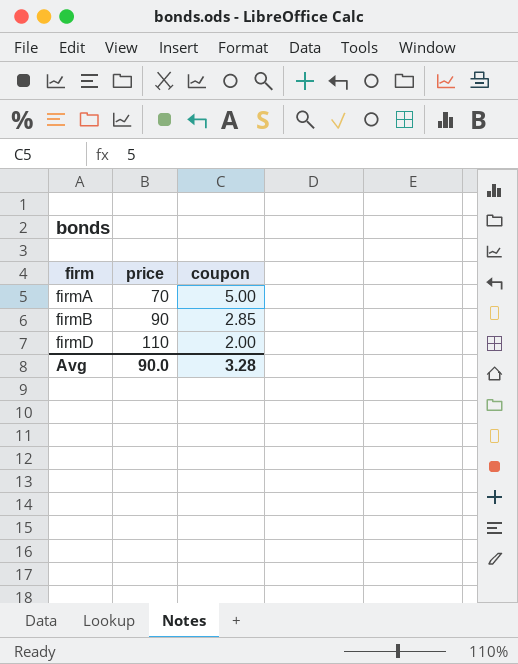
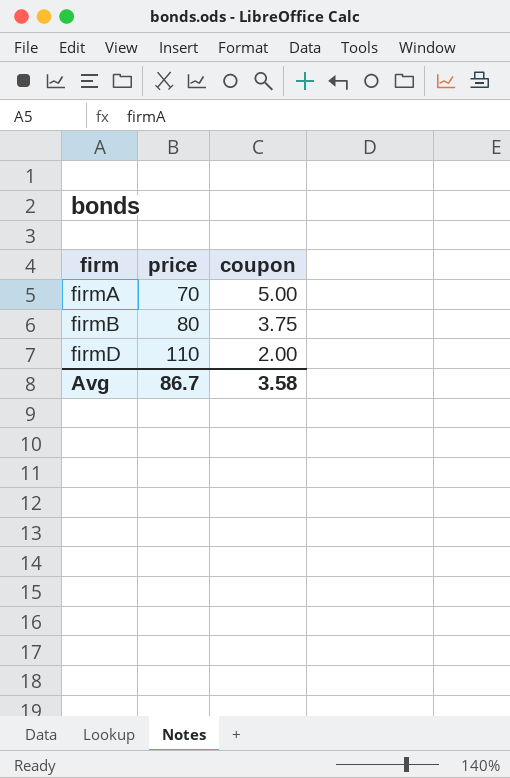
firmB | price: 90 -> 80
firmB | coupon: 2.85 -> 3.75
Avg | price: 90.0 -> 86.7
Avg | coupon: 3.28 -> 3.58

